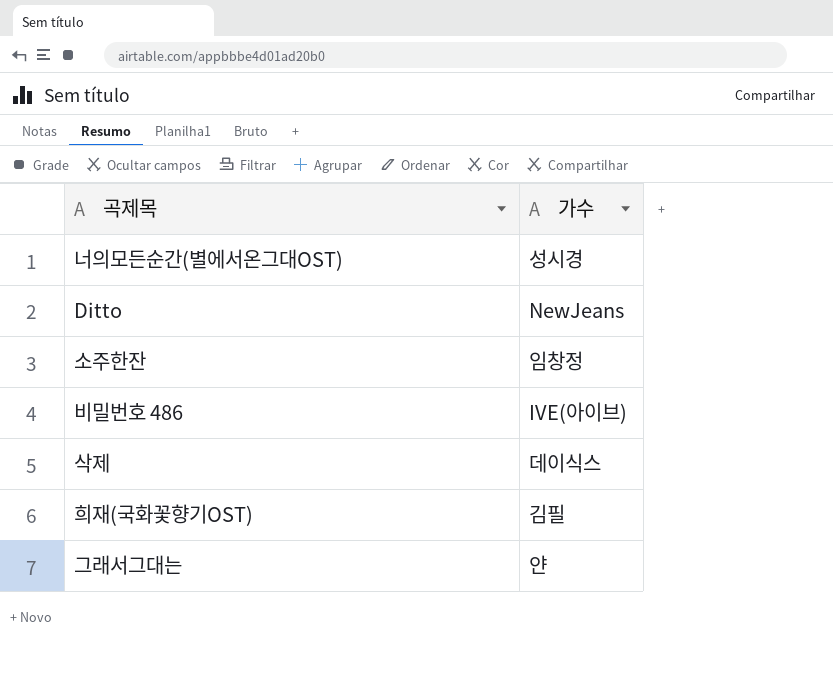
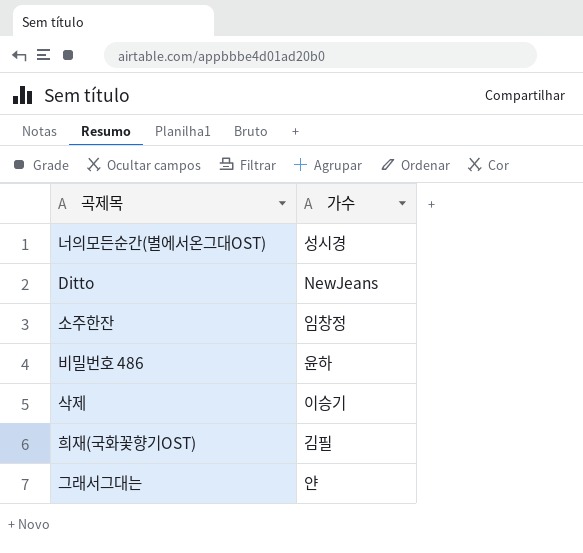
비밀번호 486 | 가수: IVE(아이브) -> 윤하
삭제 | 가수: 데이식스 -> 이승기

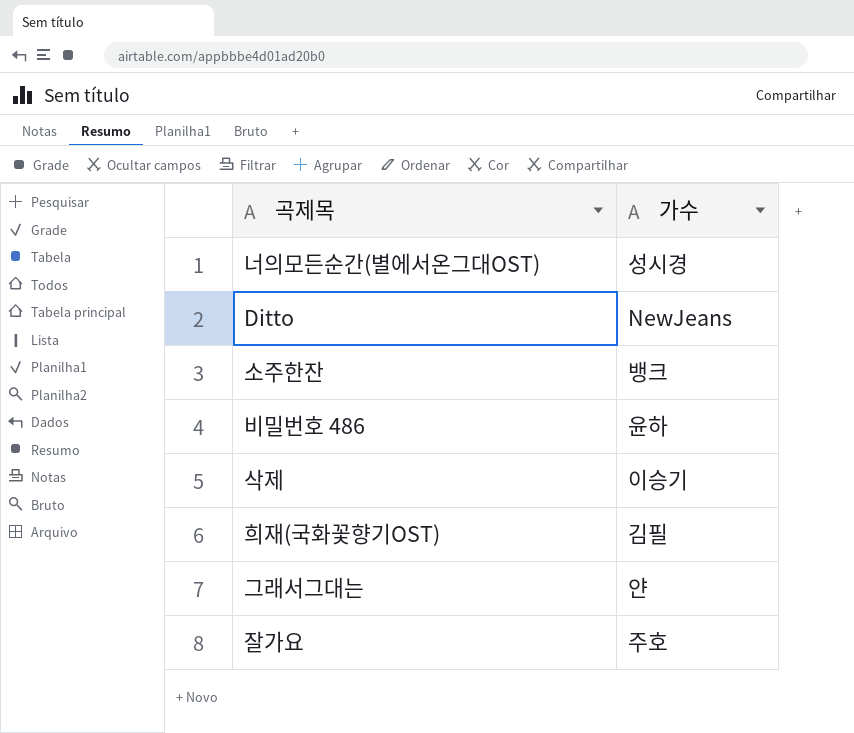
소주한잔 | 가수: 임창정 -> 뱅크
row 잘가요: none -> 주호

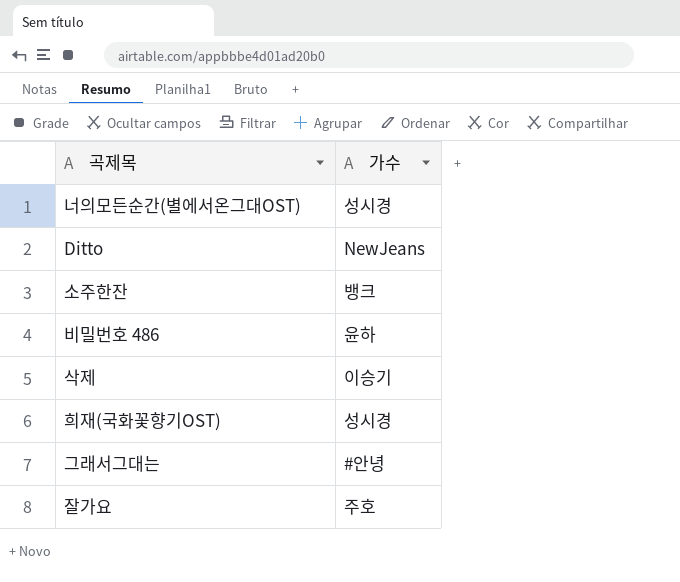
희재(국화꽃향기OST) | 가수: 김필 -> 성시경
그래서그대는 | 가수: 얀 -> #안녕

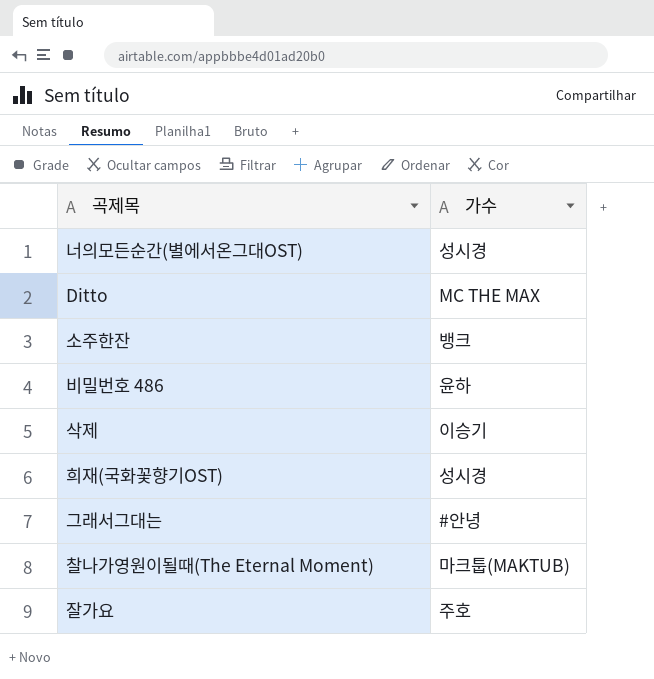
Ditto | 가수: NewJeans -> MC THE MAX
row 찰나가영원이될때(The Eternal Moment): none -> 마크툽(MAKTUB)

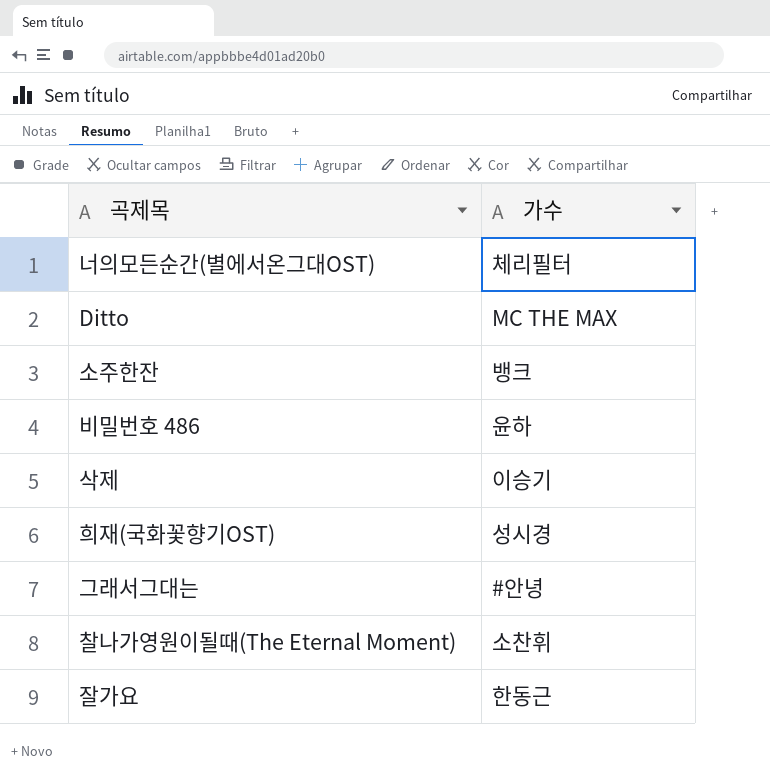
너의모든순간(별에서온그대OST) | 가수: 성시경 -> 체리필터
찰나가영원이될때(The Eternal Moment) | 가수: 마크툽(MAKTUB) -> 소찬휘
잘가요 | 가수: 주호 -> 한동근

